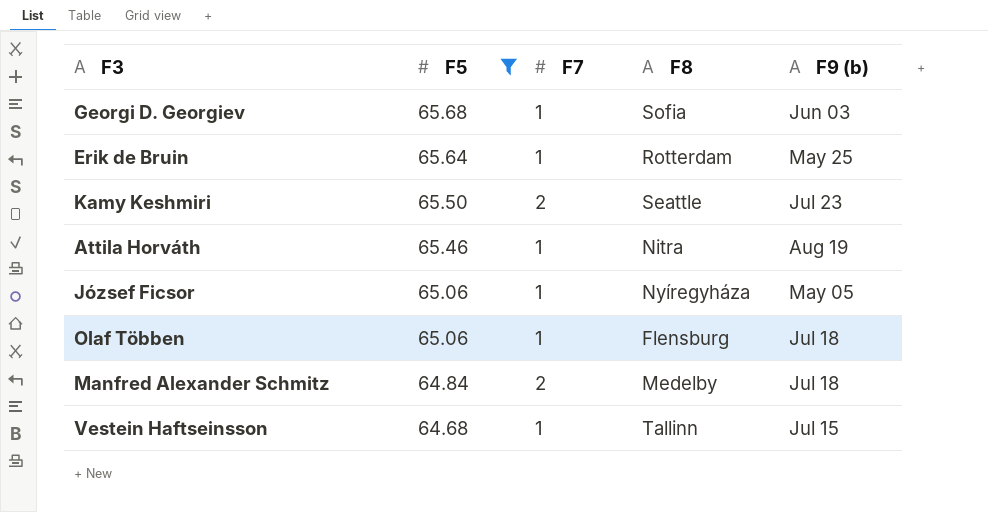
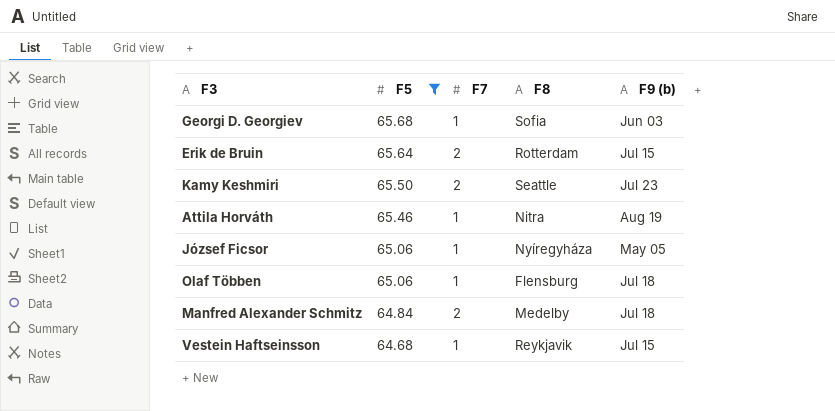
Erik de Bruin | F7: 1 -> 2
Erik de Bruin | F9 (b): May 25 -> Jul 15
Vestein Haftseinsson | F8: Tallinn -> Reykjavik

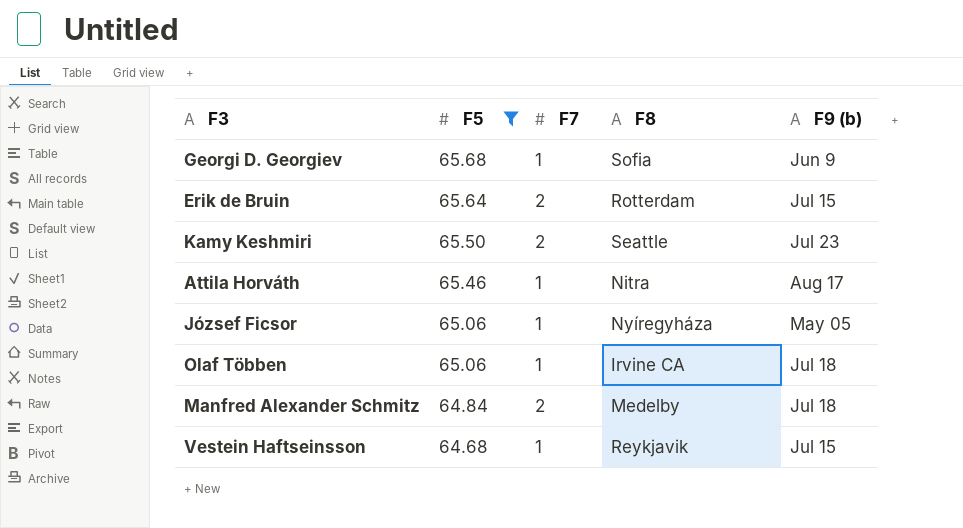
Georgi D. Georgiev | F9 (b): Jun 03 -> Jun 9
Attila Horváth | F9 (b): Aug 19 -> Aug 17
Olaf Többen | F8: Flensburg -> Irvine CA

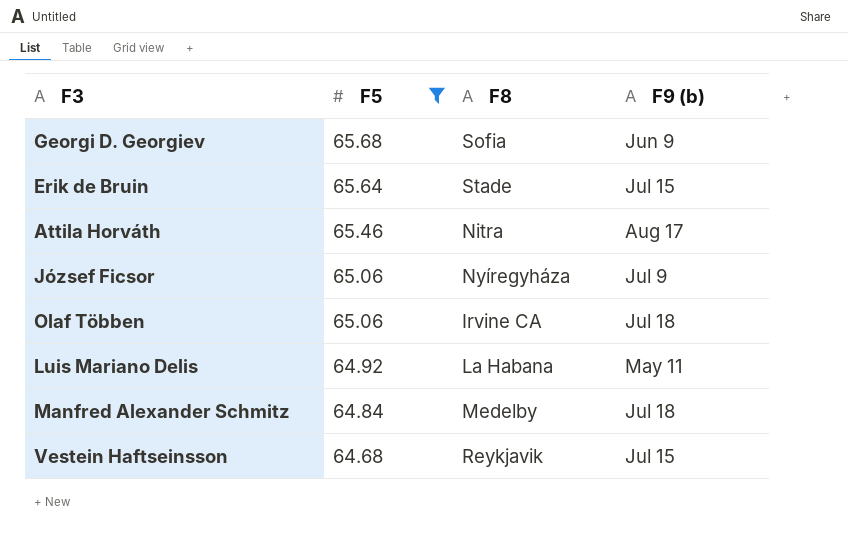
column F7 | position: 3 -> none
row Kamy Keshmiri: 65.50 | 2 | Seattle | Jul 23 -> none
Erik de Bruin | F8: Rotterdam -> Stade
József Ficsor | F9 (b): May 05 -> Jul 9
row Luis Mariano Delis: none -> 64.92 | La Habana | May 11

